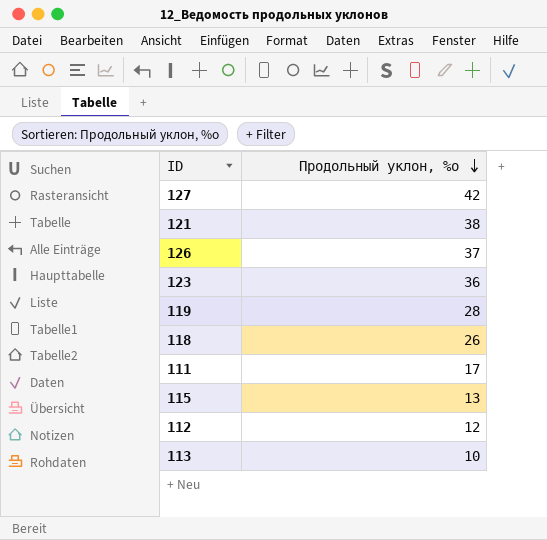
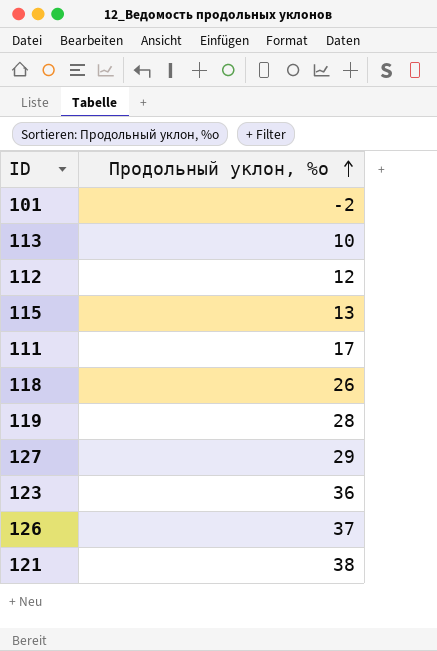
row order: Продольный уклон, %о descending -> Продольный уклон, %о ascending
row 101: none -> -2
127 | Продольный уклон, %о: 42 -> 29

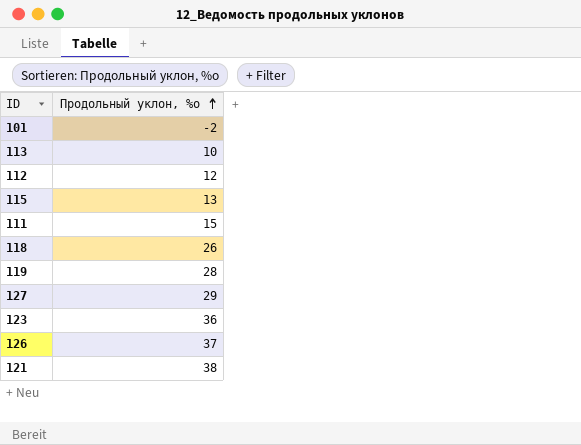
111 | Продольный уклон, %о: 17 -> 15

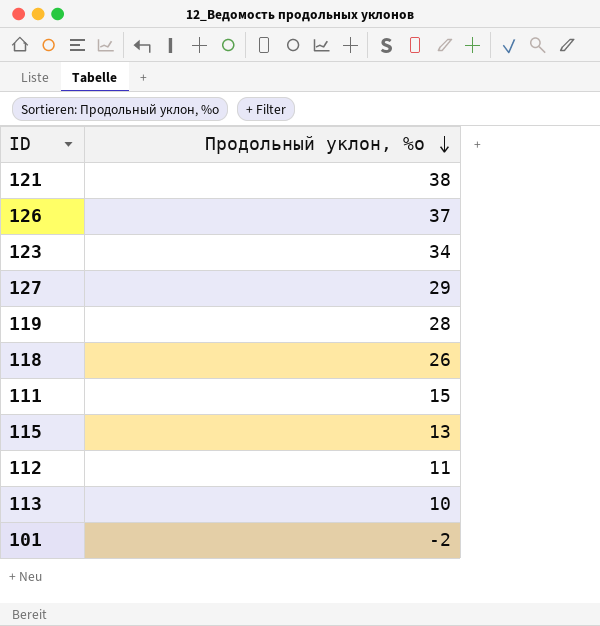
row order: Продольный уклон, %о ascending -> Продольный уклон, %о descending
123 | Продольный уклон, %о: 36 -> 34
112 | Продольный уклон, %о: 12 -> 11

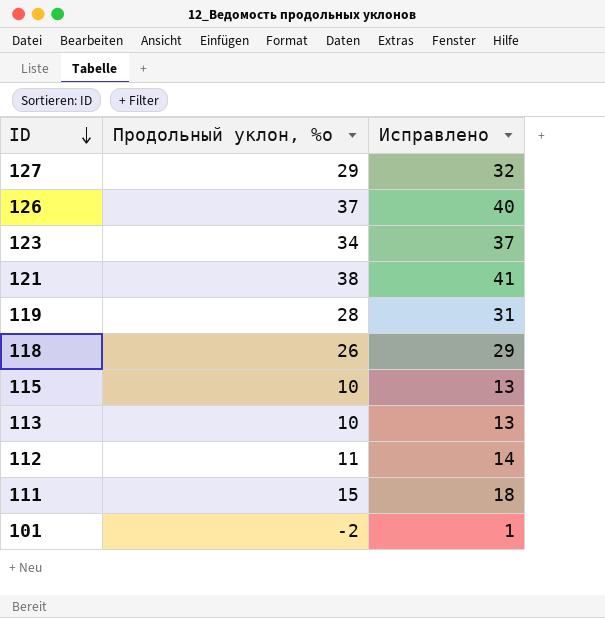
row order: Продольный уклон, %о descending -> ID descending
column Исправлено | formula: none -> [Продольный уклон, %о] + 3
115 | Продольный уклон, %о: 13 -> 10

